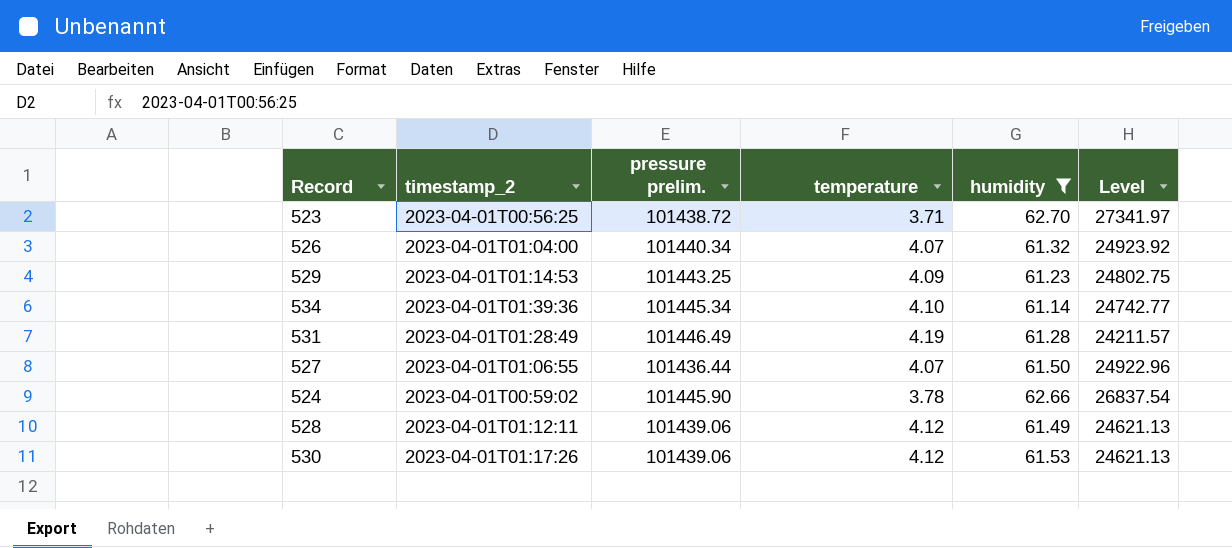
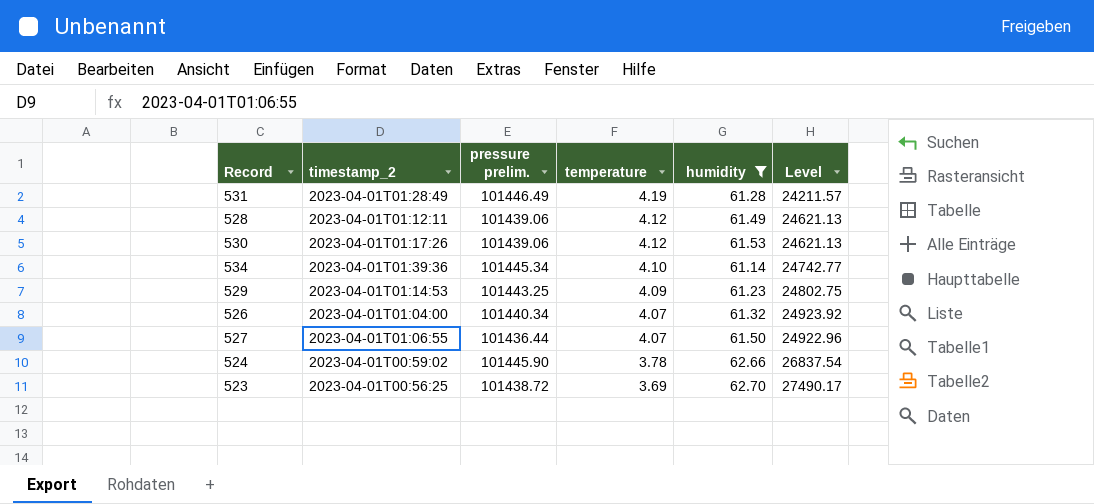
row order: none -> temperature descending
523 | temperature: 3.71 -> 3.69
523 | Level: 27341.97 -> 27490.17

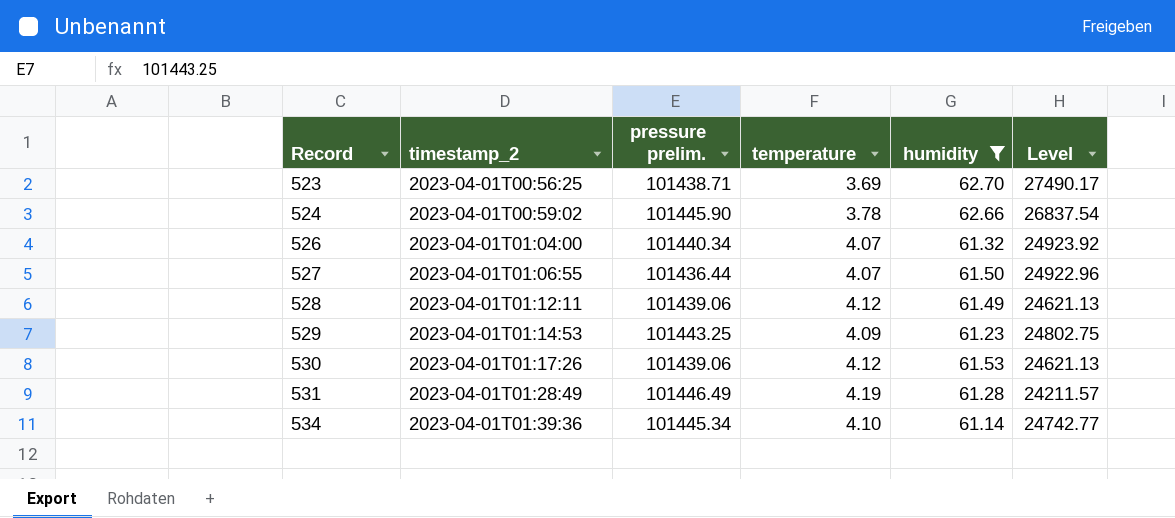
row order: temperature descending -> Record ascending
523 | pressure prelim.: 101438.72 -> 101438.71

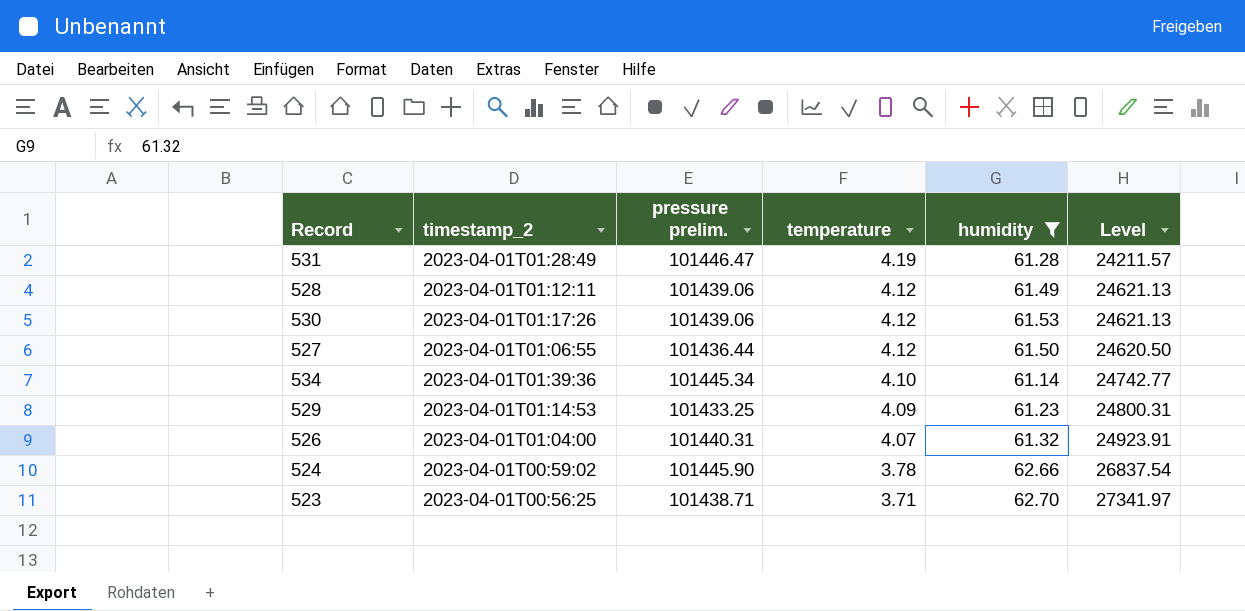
row order: Record ascending -> temperature descending
531 | pressure prelim.: 101446.49 -> 101446.47
527 | temperature: 4.07 -> 4.12
527 | Level: 24922.96 -> 24620.50
529 | pressure prelim.: 101443.25 -> 101433.25
529 | Level: 24802.75 -> 24800.31
526 | pressure prelim.: 101440.34 -> 101440.31
526 | Level: 24923.92 -> 24923.91
523 | temperature: 3.69 -> 3.71
523 | Level: 27490.17 -> 27341.97

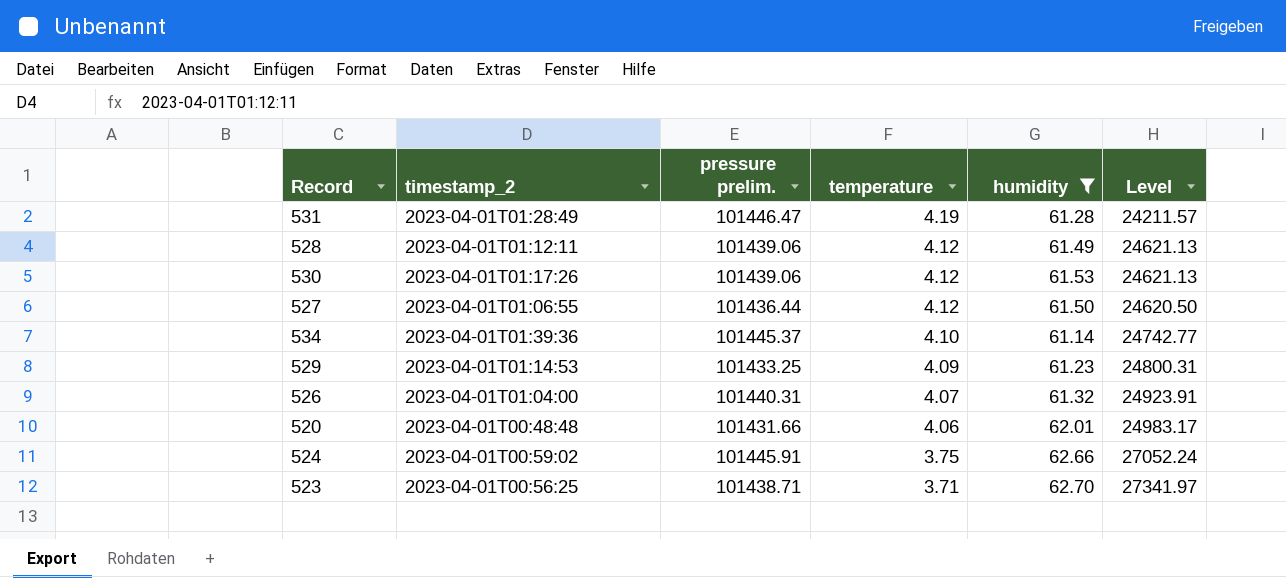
534 | pressure prelim.: 101445.34 -> 101445.37
row 520: none -> 2023-04-01T00:48:48 | 101431.66 | 4.06 | 62.01 | 24983.17
524 | pressure prelim.: 101445.90 -> 101445.91
524 | temperature: 3.78 -> 3.75
524 | Level: 26837.54 -> 27052.24

